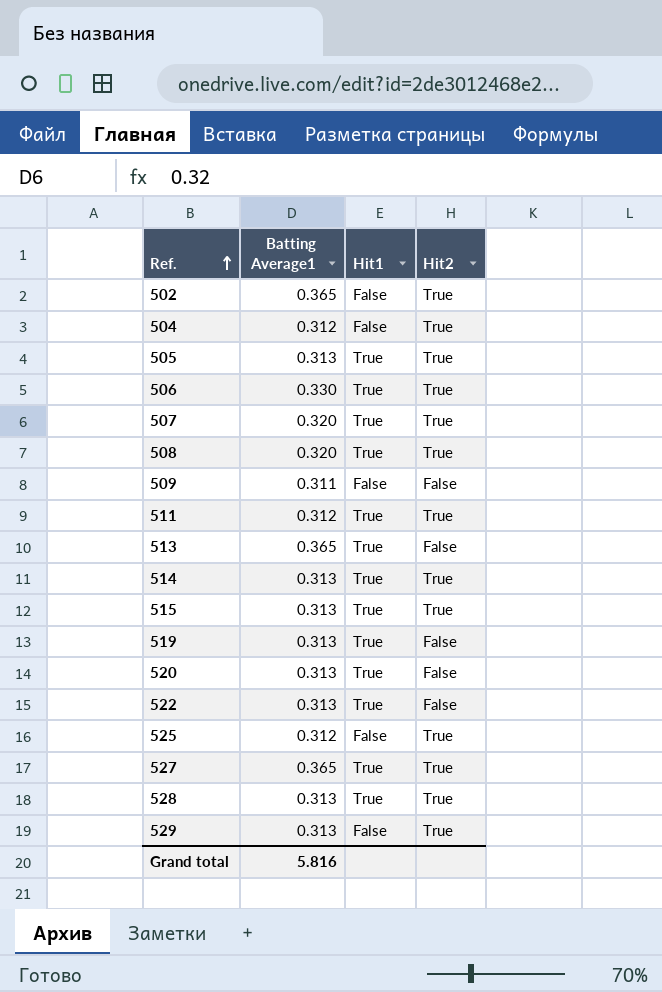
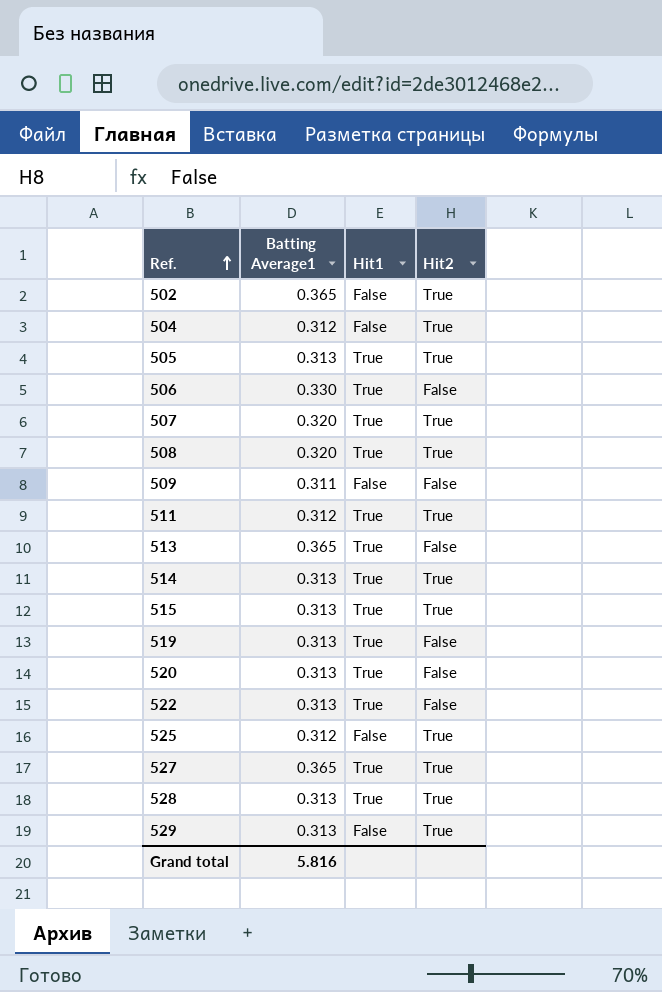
506 | Hit2: True -> False

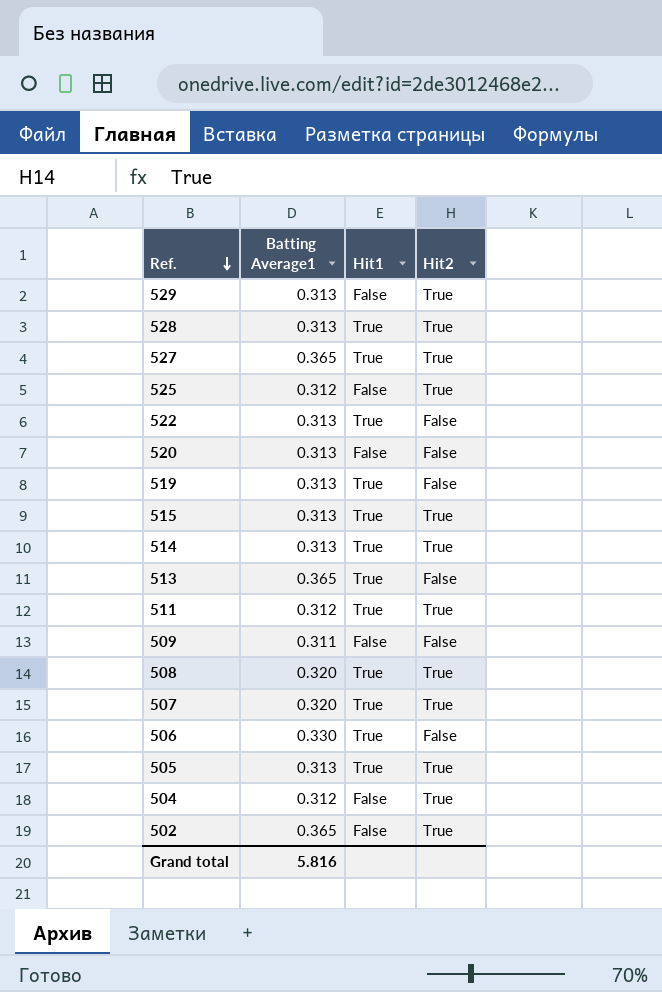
row order: Ref. ascending -> Ref. descending
520 | Hit1: True -> False

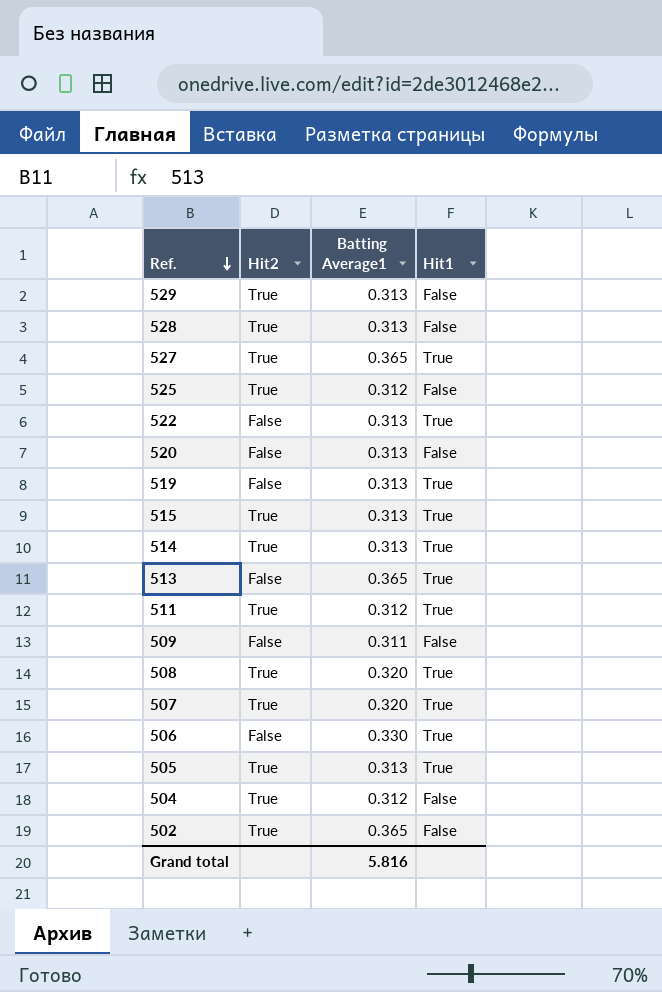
column Hit2 | position: 4 -> 2
528 | Hit1: True -> False

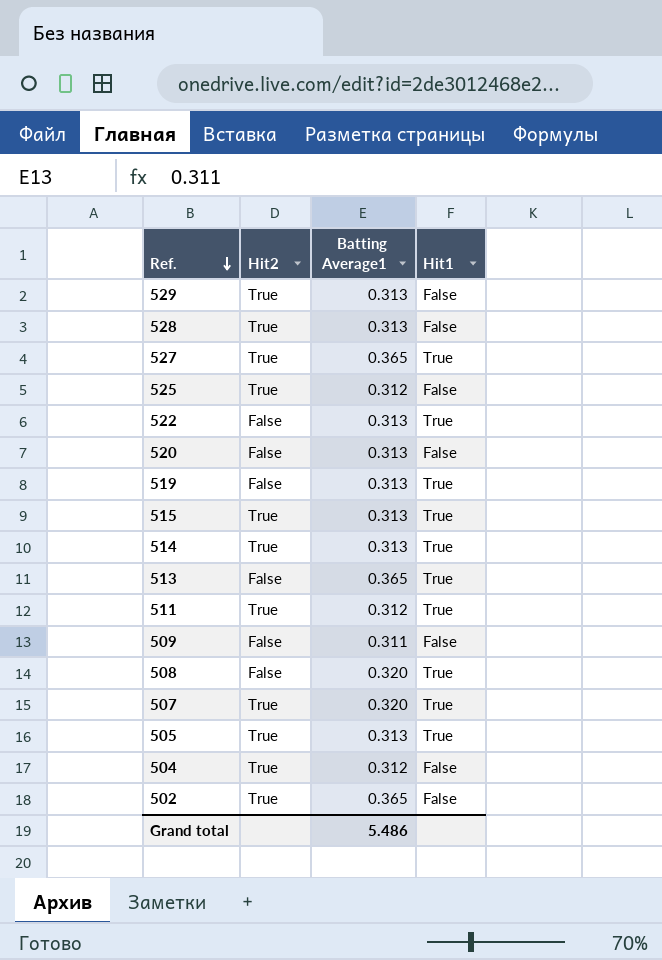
row 506: False | 0.330 | True -> none
508 | Hit2: True -> False
Grand total | Batting Average1: 5.816 -> 5.486

